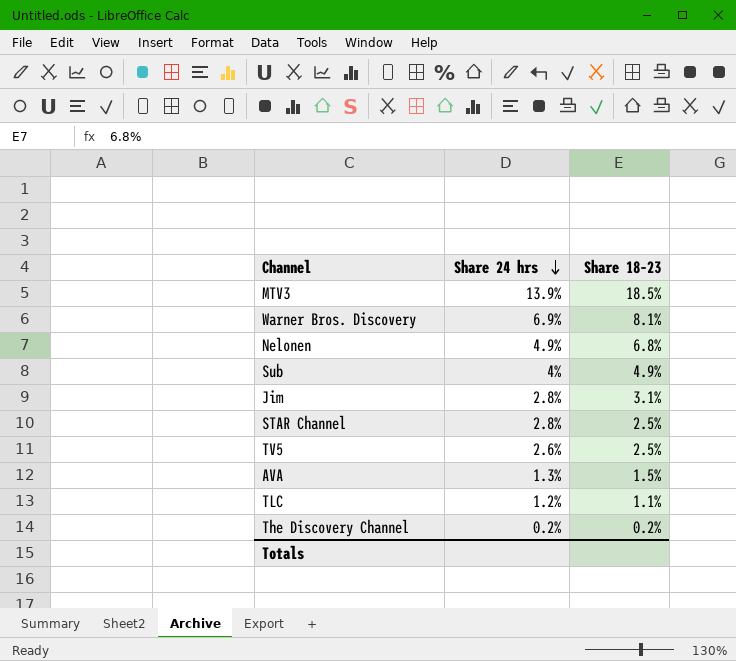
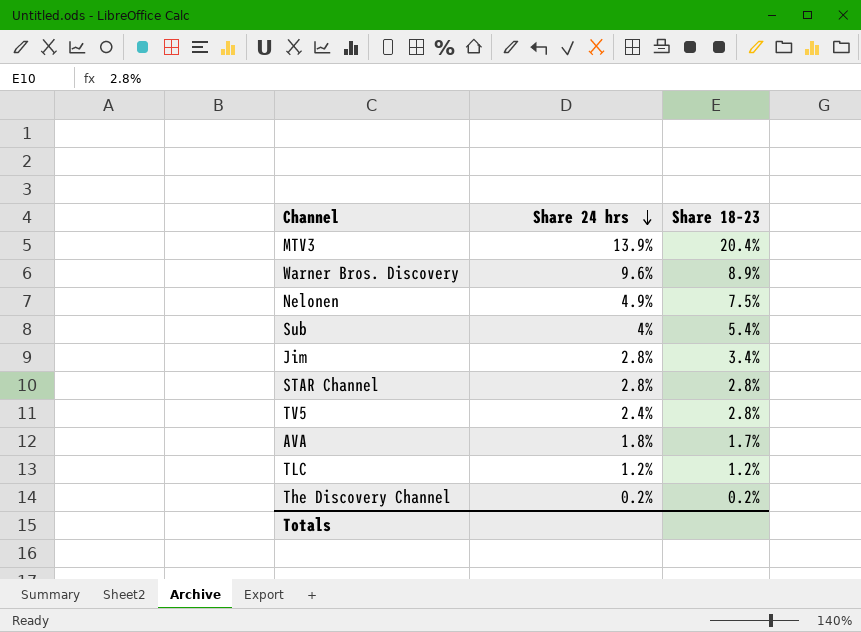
MTV3 | Share 18–23: 18.5% -> 20.4%
Warner Bros. Discovery | Share 24 hrs: 6.9% -> 9.6%
Warner Bros. Discovery | Share 18–23: 8.1% -> 8.9%
Nelonen | Share 18–23: 6.8% -> 7.5%
Sub | Share 18–23: 4.9% -> 5.4%
Jim | Share 18–23: 3.1% -> 3.4%
STAR Channel | Share 18–23: 2.5% -> 2.8%
TV5 | Share 24 hrs: 2.6% -> 2.4%
TV5 | Share 18–23: 2.5% -> 2.8%
AVA | Share 24 hrs: 1.3% -> 1.8%
AVA | Share 18–23: 1.5% -> 1.7%
TLC | Share 18–23: 1.1% -> 1.2%

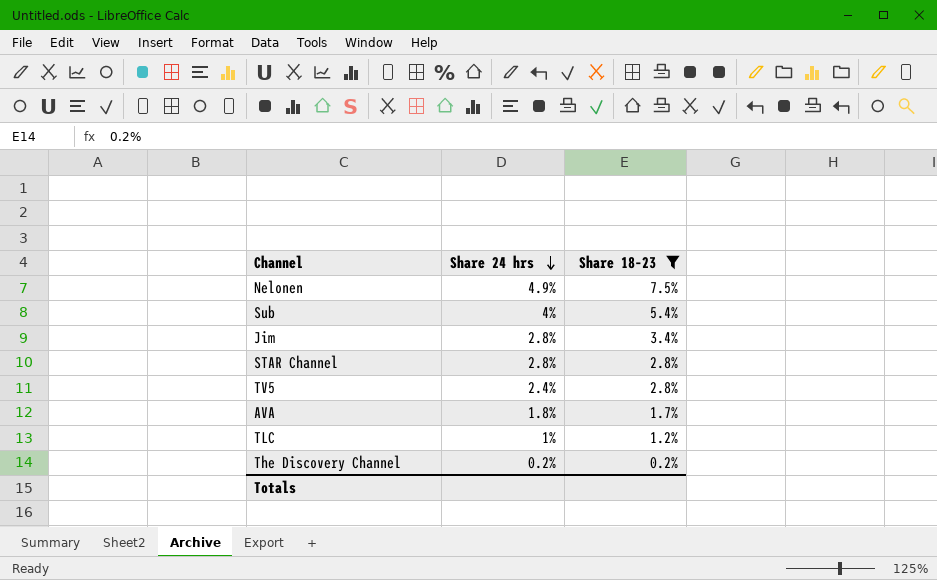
filter: none -> Share 18–23 <= 7.5%
TLC | Share 24 hrs: 1.2% -> 1%

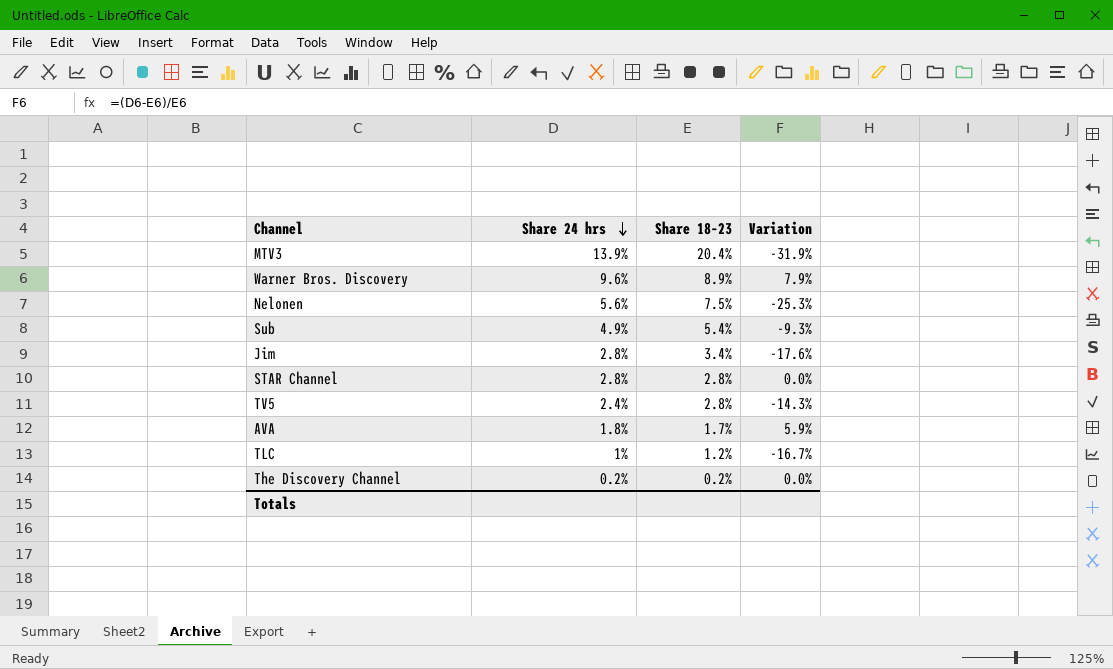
filter: Share 18–23 <= 7.5% -> none
column Variation | formula: none -> ([Share 24 hrs] - [Share 18–23]) / [Share 18–23]
Nelonen | Share 24 hrs: 4.9% -> 5.6%
Sub | Share 24 hrs: 4% -> 4.9%

